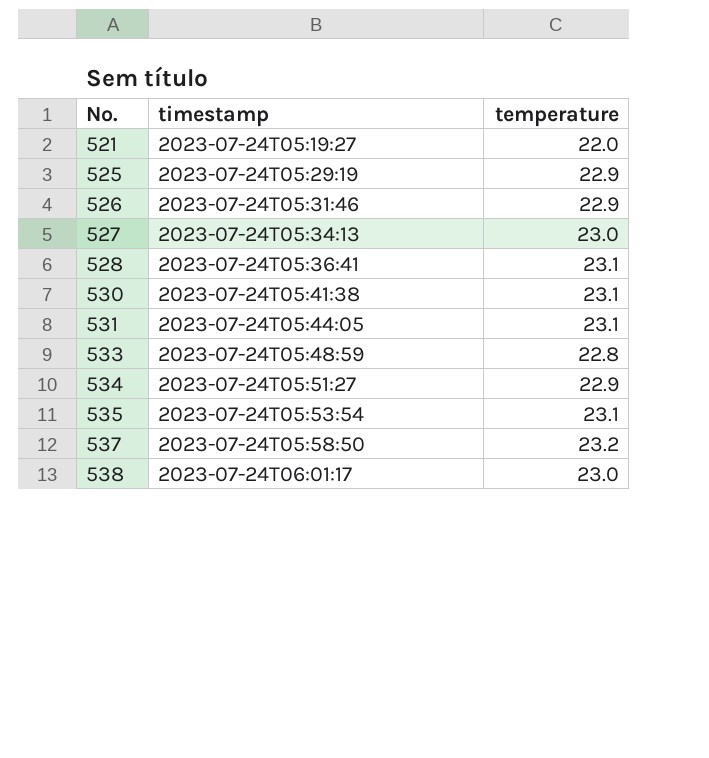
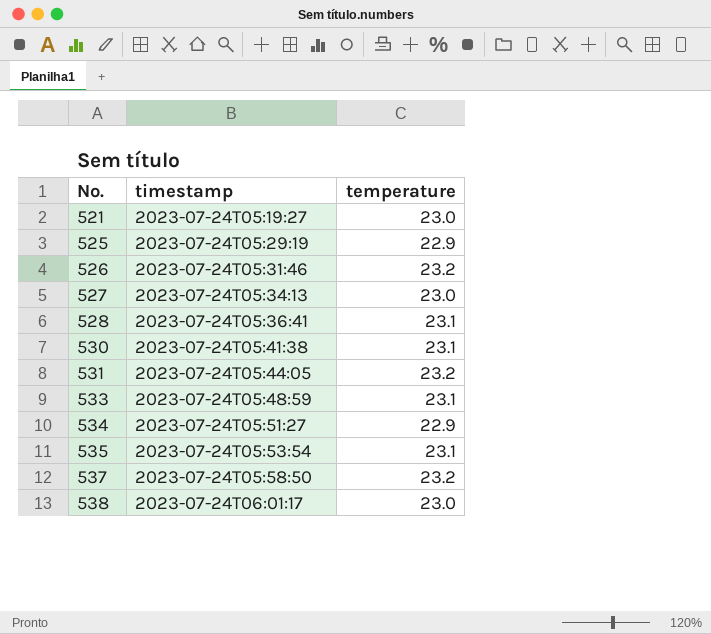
521 | temperature: 22.0 -> 23.0
526 | temperature: 22.9 -> 23.2
531 | temperature: 23.1 -> 23.2
533 | temperature: 22.8 -> 23.1

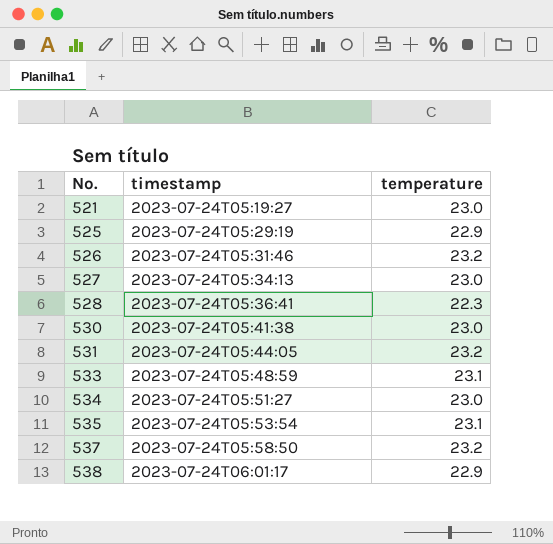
528 | temperature: 23.1 -> 22.3
530 | temperature: 23.1 -> 23.0
534 | temperature: 22.9 -> 23.0
538 | temperature: 23.0 -> 22.9

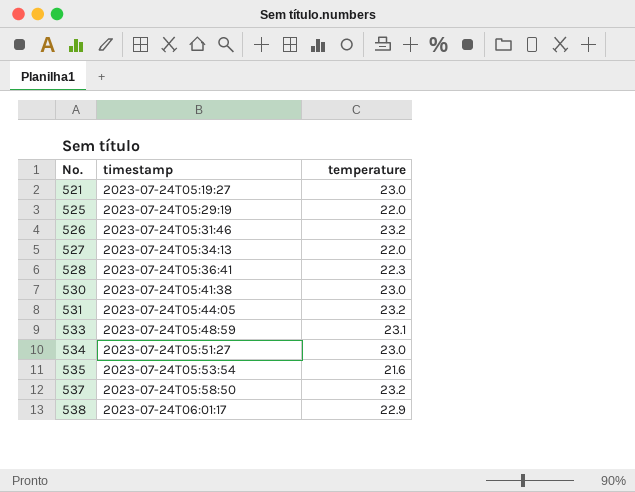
525 | temperature: 22.9 -> 22.0
527 | temperature: 23.0 -> 22.0
535 | temperature: 23.1 -> 21.6

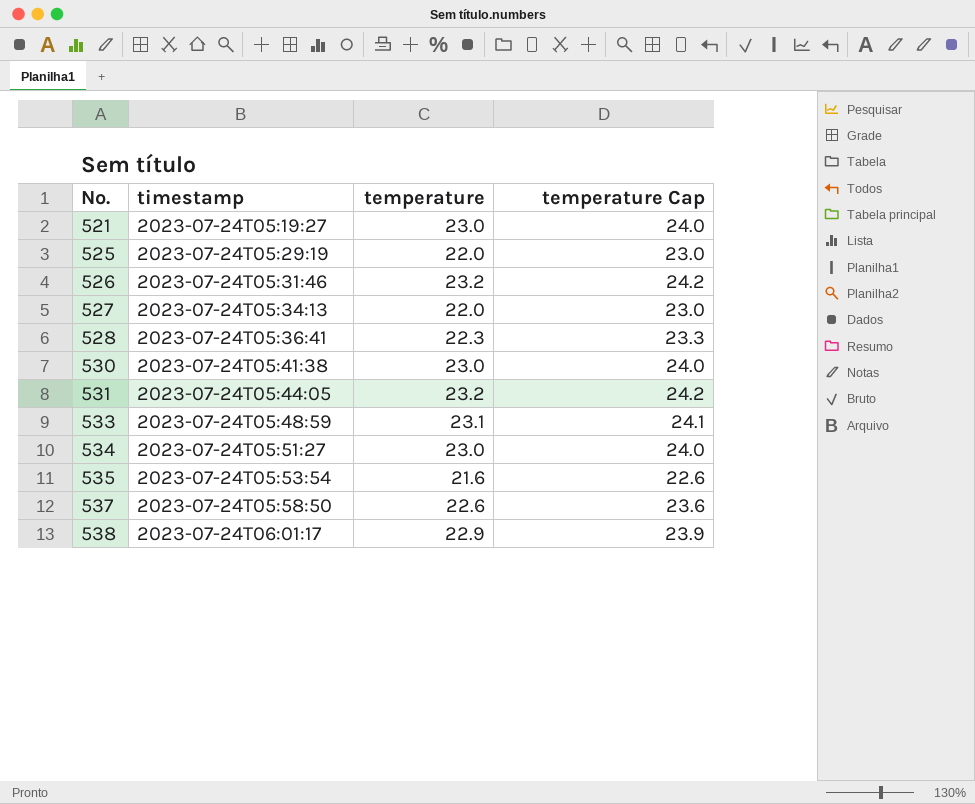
column temperature Cap | formula: none -> [temperature] + 1
537 | temperature: 23.2 -> 22.6

